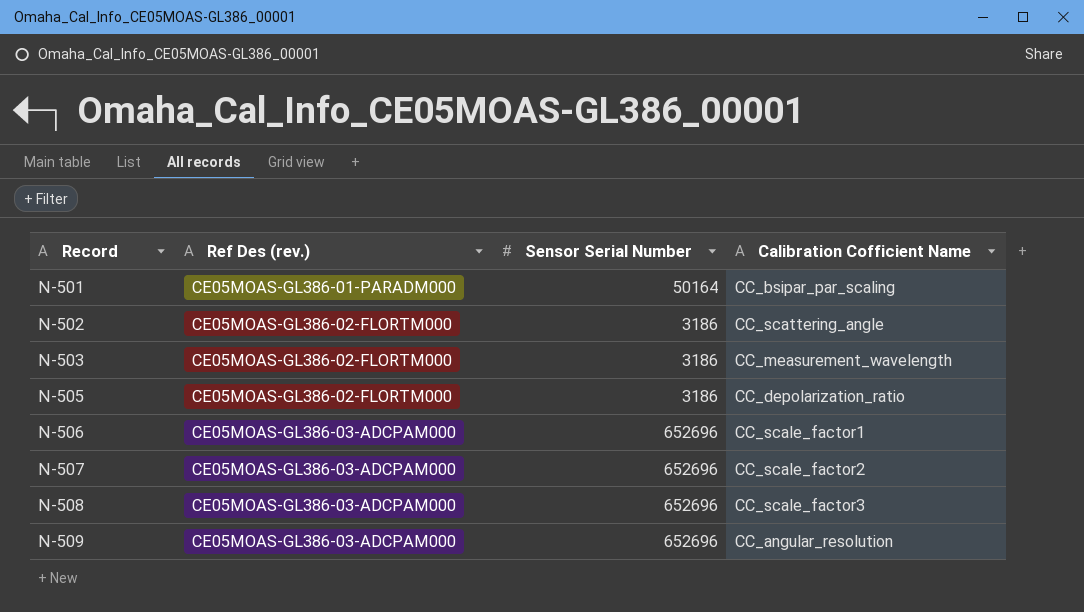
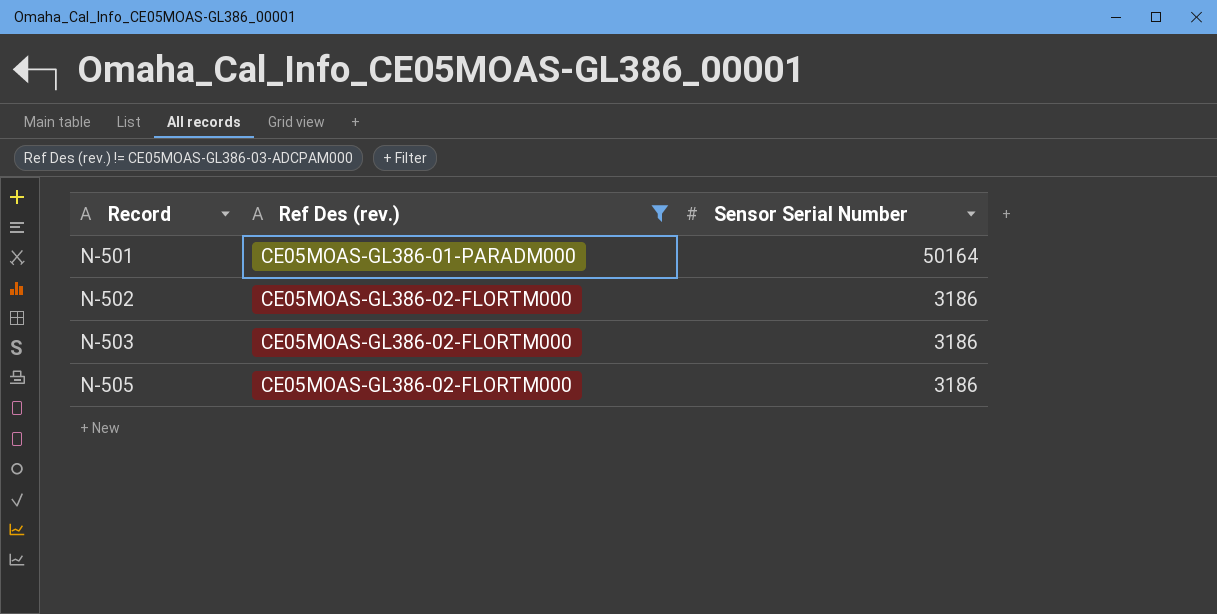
filter: none -> Ref Des (rev.) != CE05MOAS-GL386-03-ADCPAM000
column Calibration Cofficient Name | position: 4 -> none

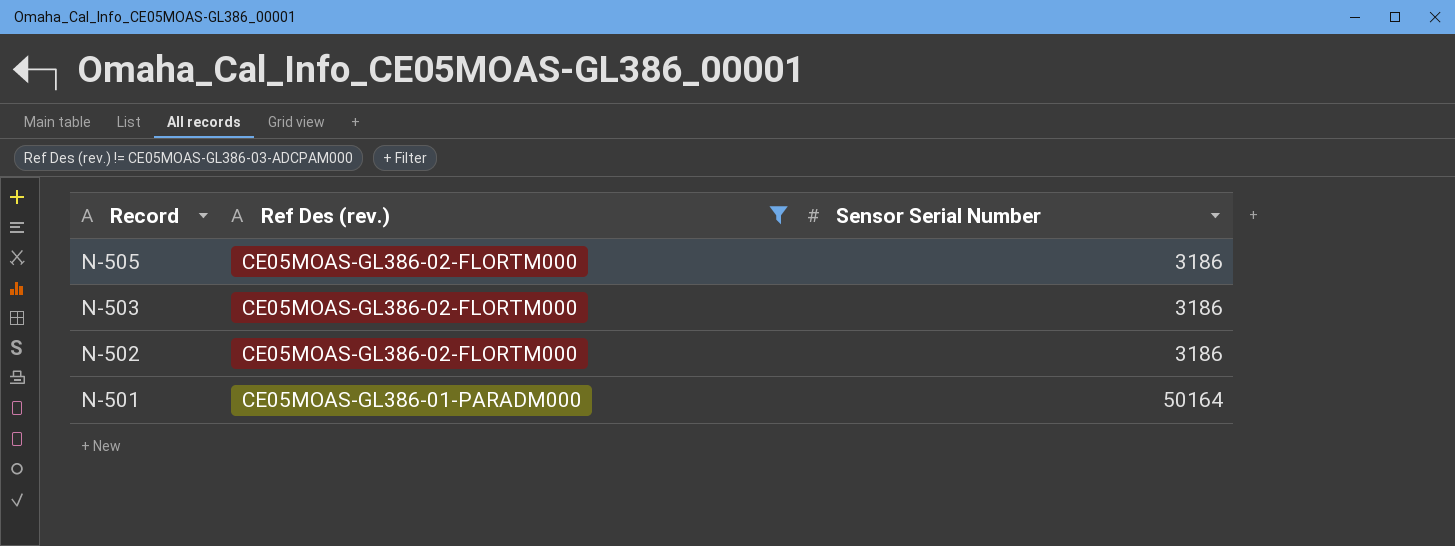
row order: Record ascending -> Record descending

